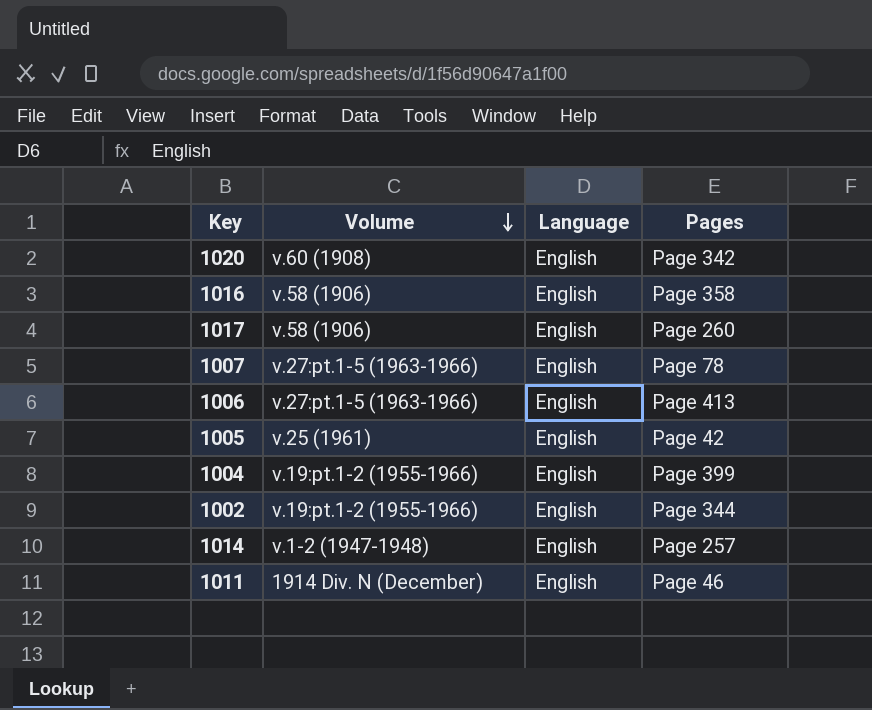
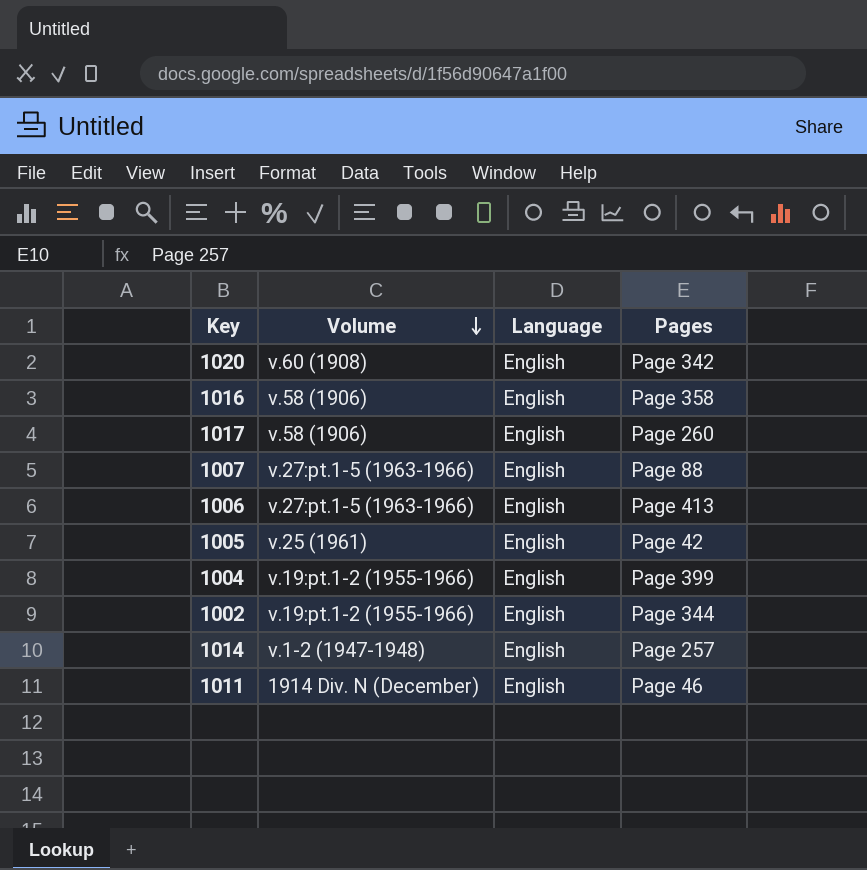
1007 | Pages: Page 78 -> Page 88

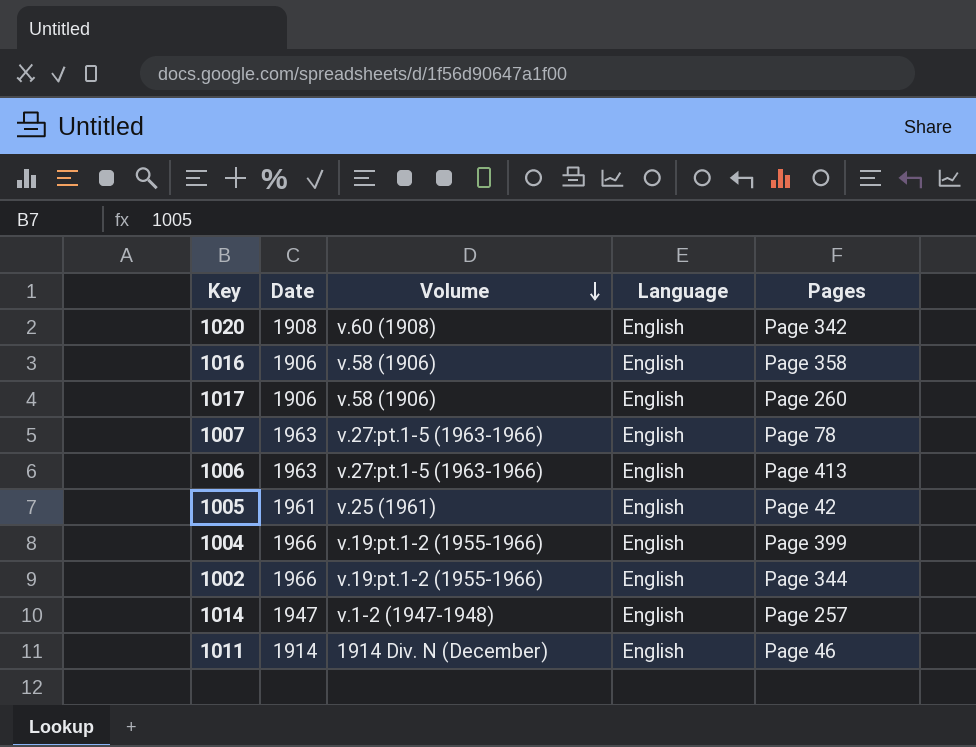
column Date | position: none -> 2
1007 | Pages: Page 88 -> Page 78

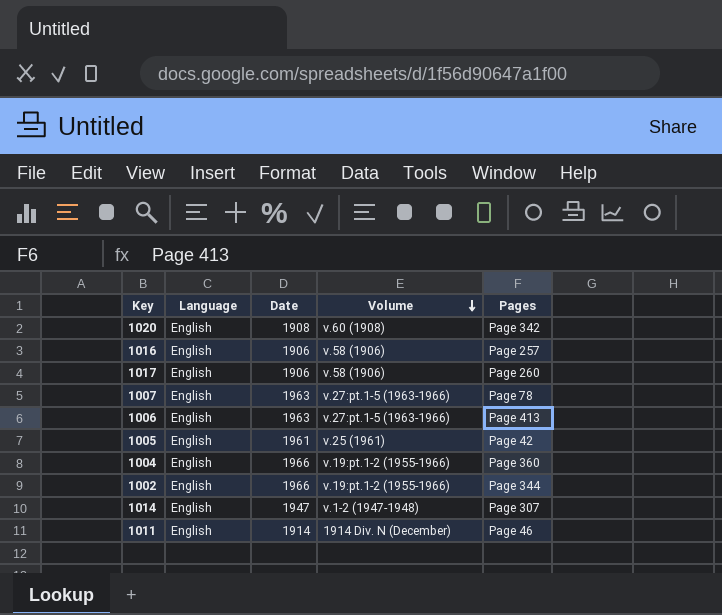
column Language | position: 4 -> 2
1016 | Pages: Page 358 -> Page 257
1004 | Pages: Page 399 -> Page 360
1014 | Pages: Page 257 -> Page 307

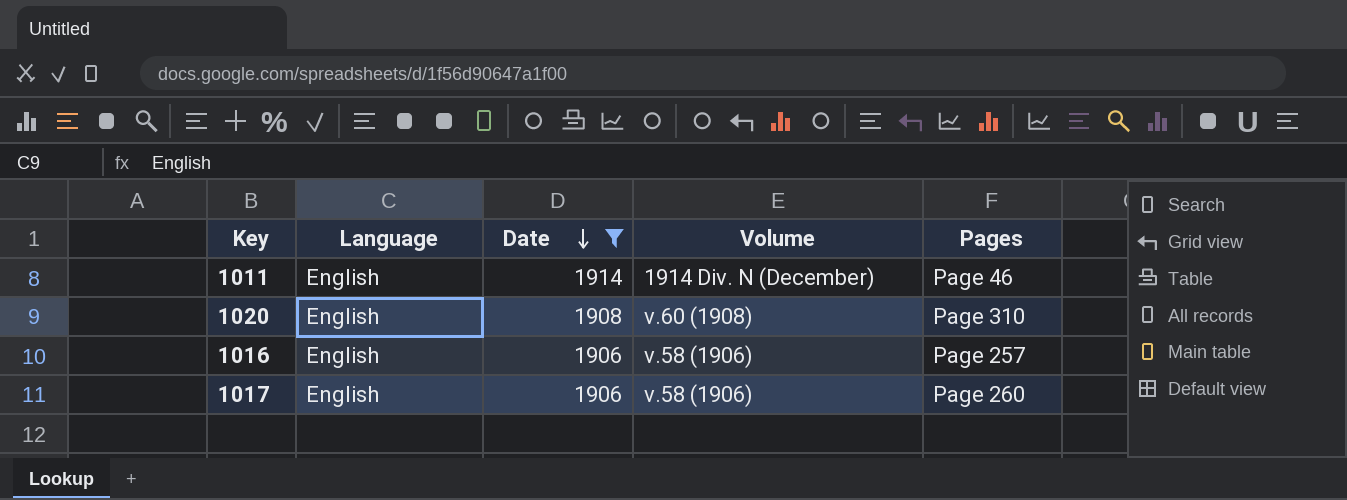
filter: none -> Date <= 1914
row order: Volume descending -> Date descending
1020 | Pages: Page 342 -> Page 310

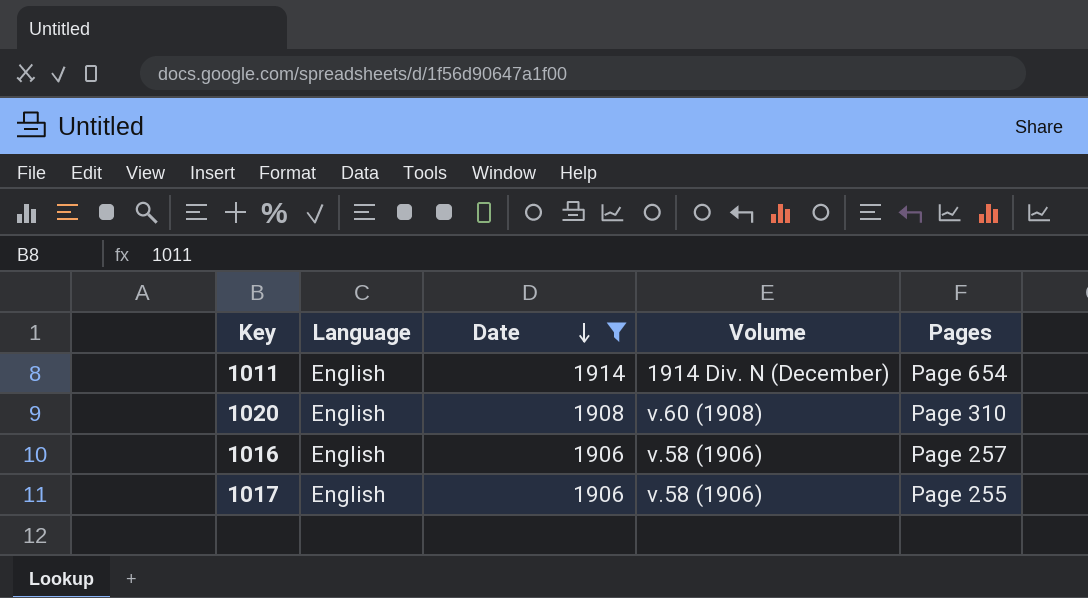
1011 | Pages: Page 46 -> Page 654
1017 | Pages: Page 260 -> Page 255

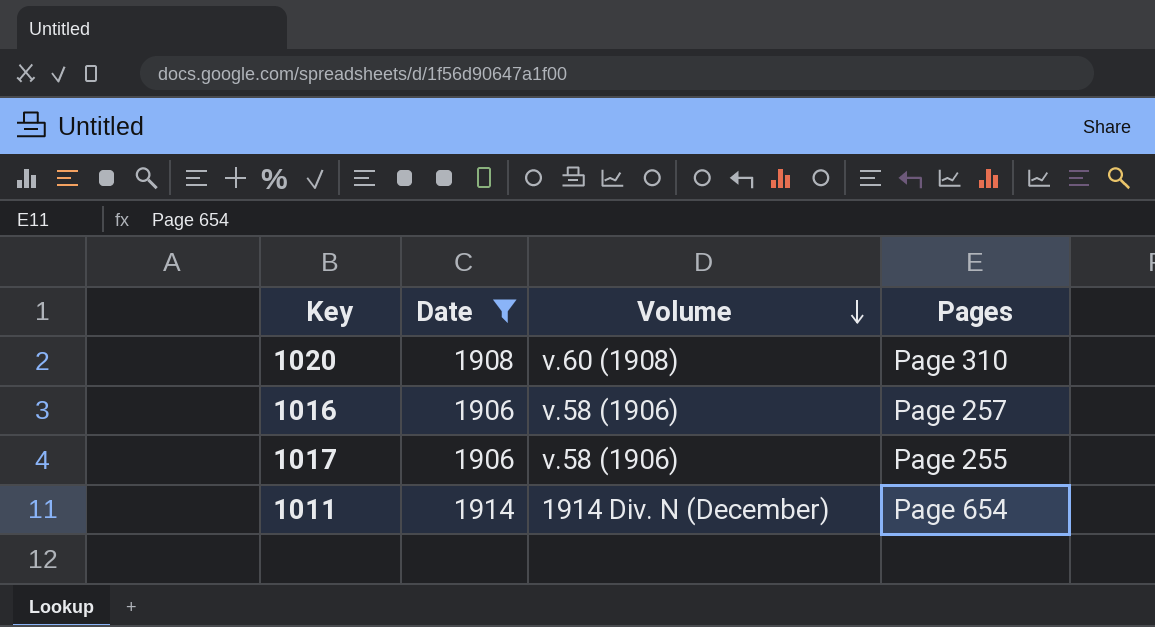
row order: Date descending -> Volume descending
column Language | position: 2 -> none

